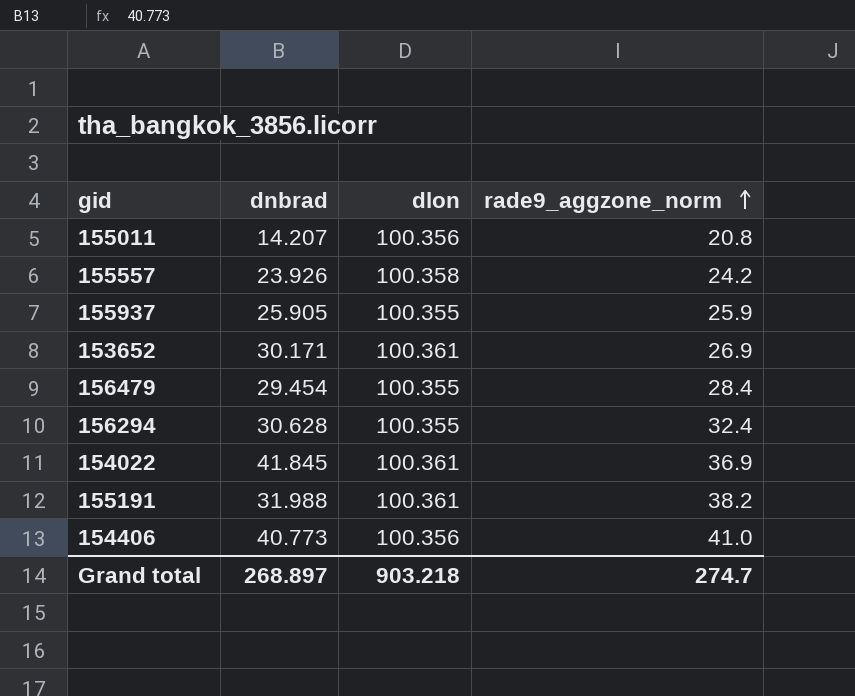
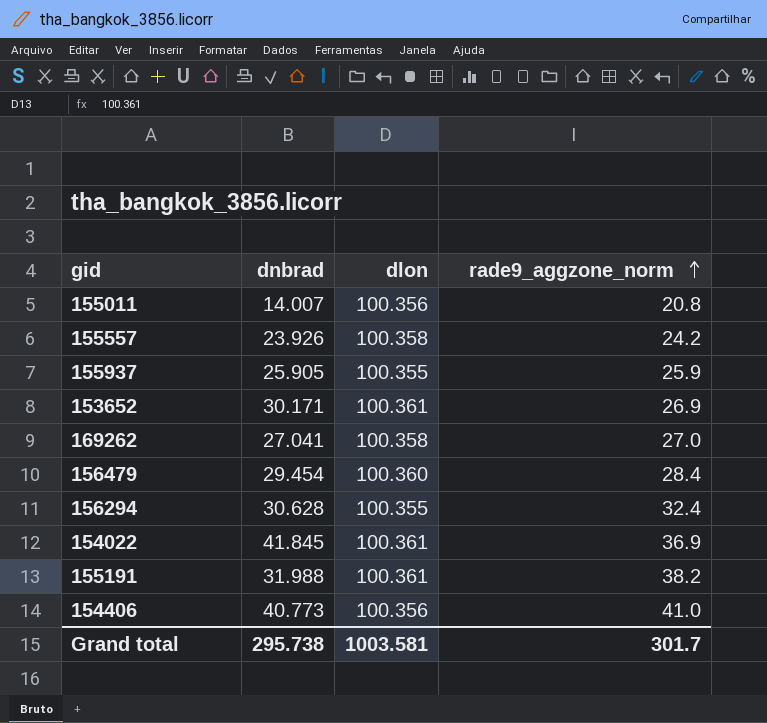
155011 | dnbrad: 14.207 -> 14.007
row 169262: none -> 27.041 | 100.358 | 27.0
156479 | dlon: 100.355 -> 100.360
Grand total | dnbrad: 268.897 -> 295.738
Grand total | dlon: 903.218 -> 1003.581
Grand total | rade9_aggzone_norm: 274.7 -> 301.7

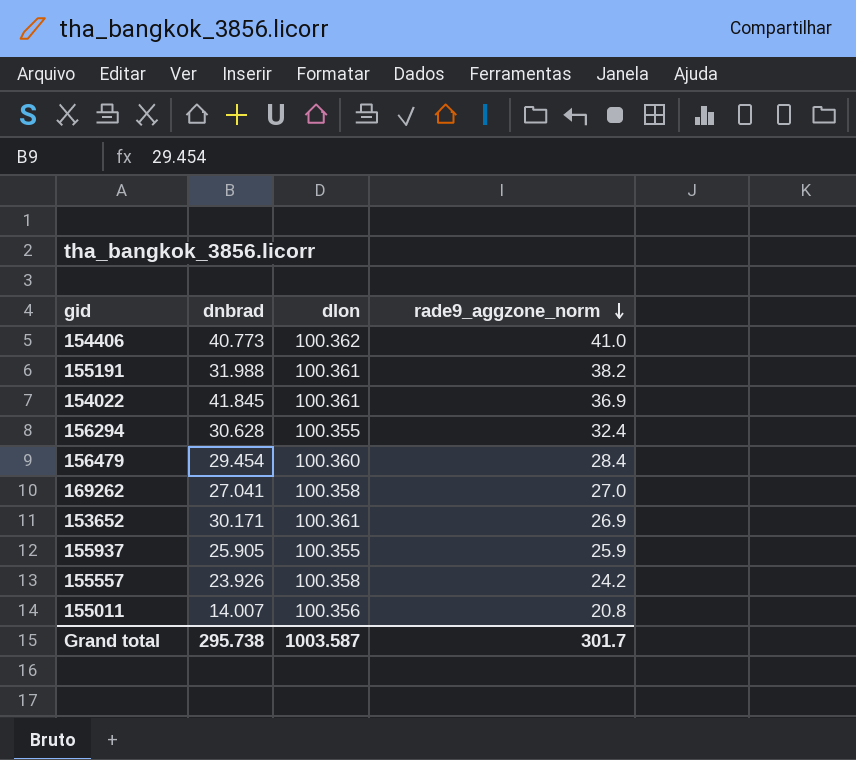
row order: rade9_aggzone_norm ascending -> rade9_aggzone_norm descending
154406 | dlon: 100.356 -> 100.362
Grand total | dlon: 1003.581 -> 1003.587

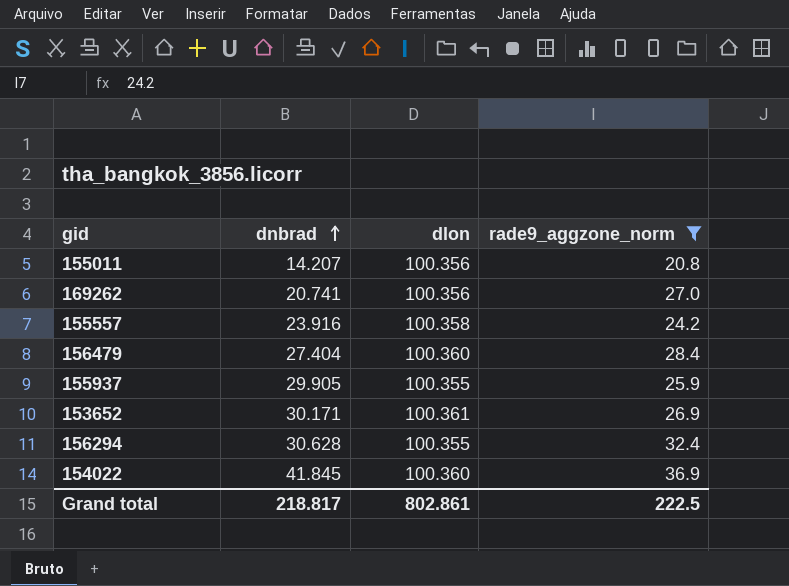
filter: none -> rade9_aggzone_norm <= 36.9
row order: rade9_aggzone_norm descending -> dnbrad ascending
155011 | dnbrad: 14.007 -> 14.207
169262 | dnbrad: 27.041 -> 20.741
169262 | dlon: 100.358 -> 100.356
155557 | dnbrad: 23.926 -> 23.916
156479 | dnbrad: 29.454 -> 27.404
155937 | dnbrad: 25.905 -> 29.905
154022 | dlon: 100.361 -> 100.360
Grand total | dnbrad: 295.738 -> 218.817
Grand total | dlon: 1003.587 -> 802.861
Grand total | rade9_aggzone_norm: 301.7 -> 222.5

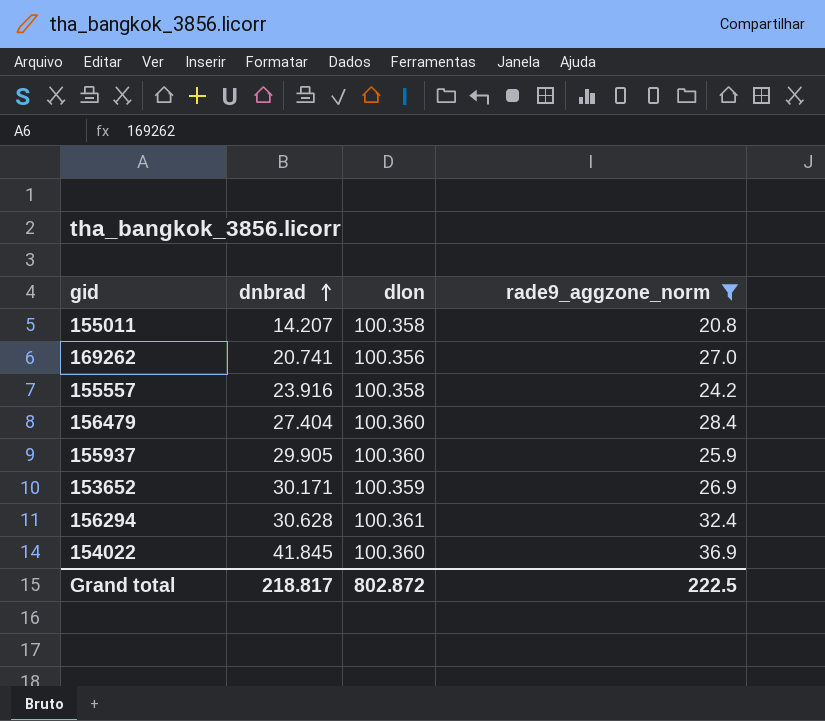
155011 | dlon: 100.356 -> 100.358
155937 | dlon: 100.355 -> 100.360
153652 | dlon: 100.361 -> 100.359
156294 | dlon: 100.355 -> 100.361
Grand total | dlon: 802.861 -> 802.872

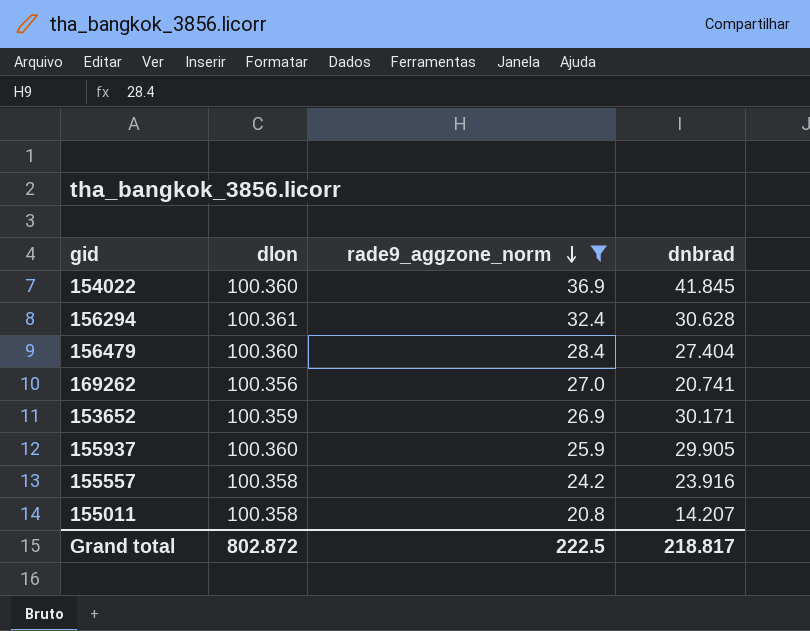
row order: dnbrad ascending -> rade9_aggzone_norm descending
column dnbrad | position: 2 -> 4

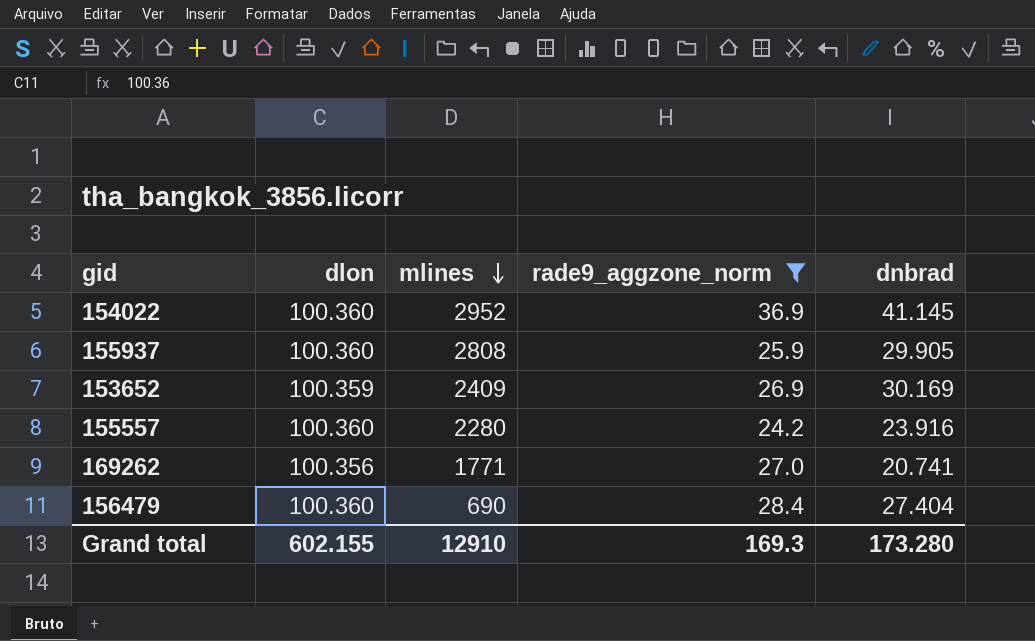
row order: rade9_aggzone_norm descending -> mlines descending
column mlines | position: none -> 3
row 156294: 100.361 | 32.4 | 30.628 -> none
row 155011: 100.358 | 20.8 | 14.207 -> none
154022 | dnbrad: 41.845 -> 41.145
153652 | dnbrad: 30.171 -> 30.169
155557 | dlon: 100.358 -> 100.360
Grand total | dlon: 802.872 -> 602.155
Grand total | rade9_aggzone_norm: 222.5 -> 169.3
Grand total | dnbrad: 218.817 -> 173.280

